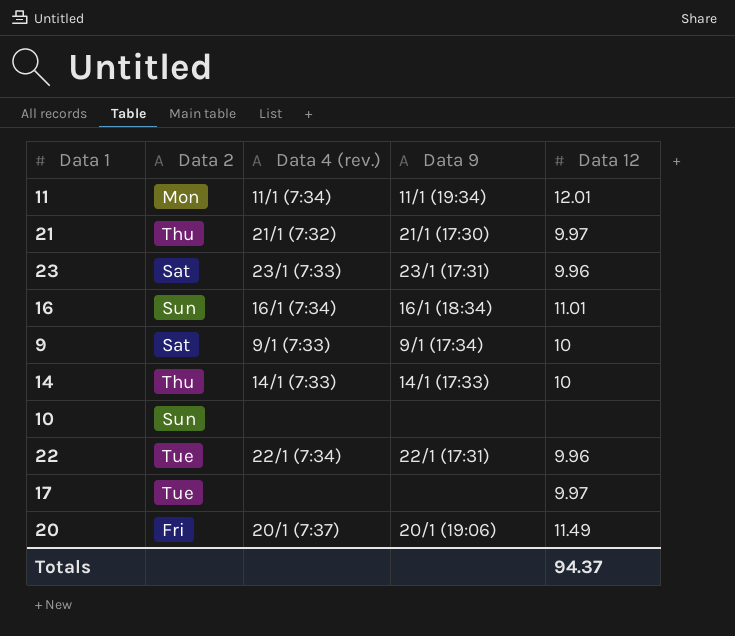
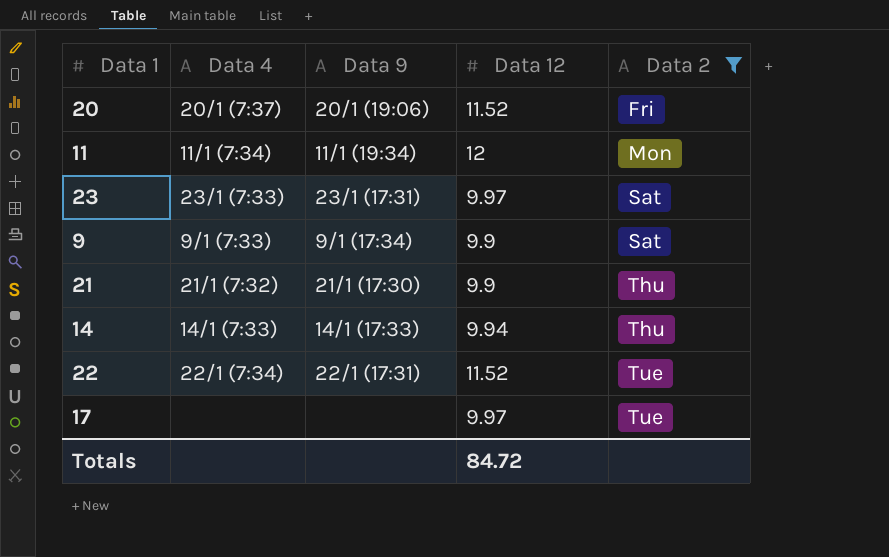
filter: none -> Data 2 != Sun
row order: none -> Data 2 ascending
column name: Data 4 (rev.) -> Data 4
column Data 2 | position: 2 -> 5
20 | Data 12: 11.49 -> 11.52
11 | Data 12: 12.01 -> 12
23 | Data 12: 9.96 -> 9.97
9 | Data 12: 10 -> 9.9
21 | Data 12: 9.97 -> 9.9
14 | Data 12: 10 -> 9.94
22 | Data 12: 9.96 -> 11.52
Totals | Data 12: 94.37 -> 84.72

